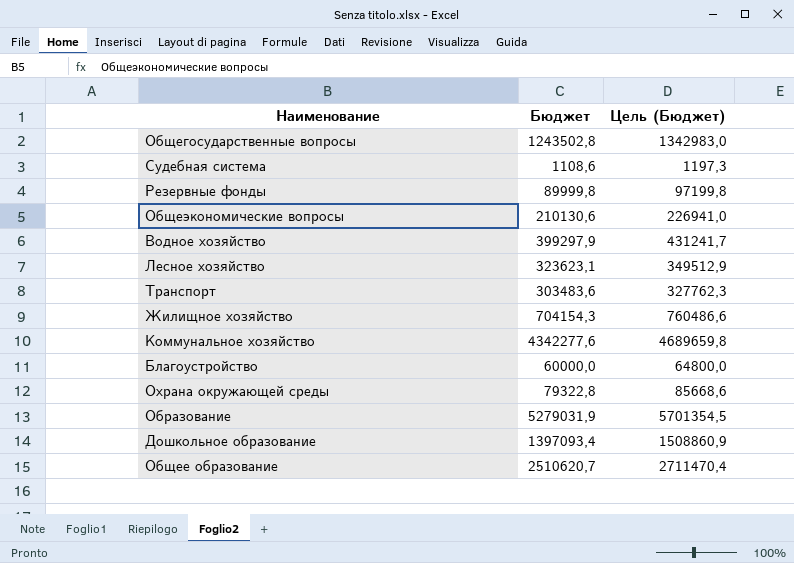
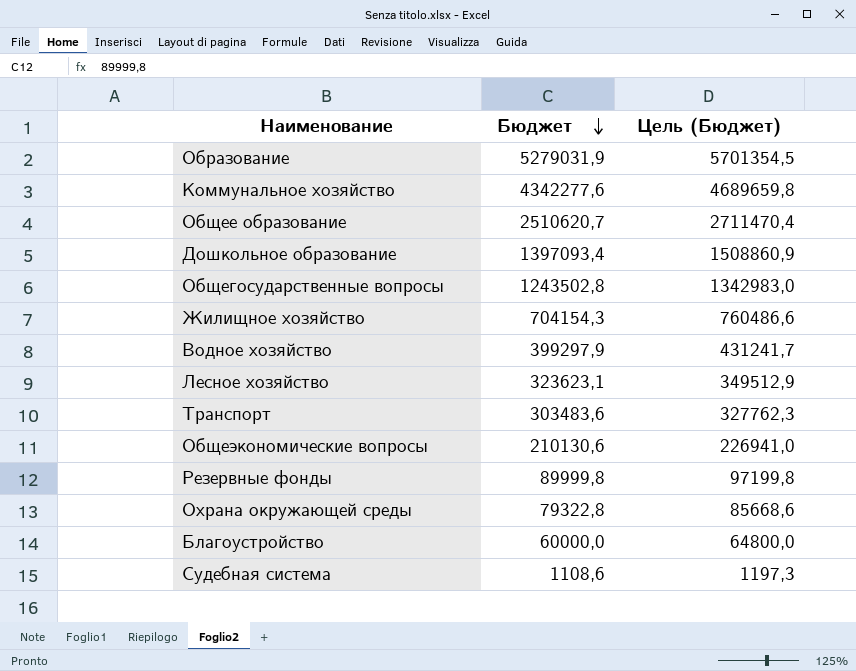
row order: none -> Бюджет descending

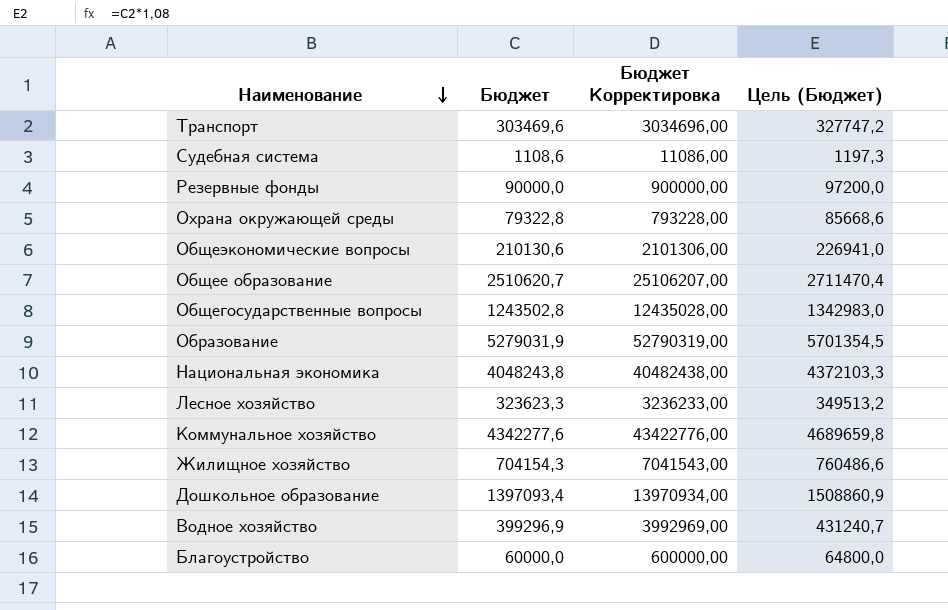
row order: Бюджет descending -> Наименование descending
column Бюджет Корректировка | formula: none -> [Бюджет] * 10
Транспорт | Бюджет: 303483,6 -> 303469,6
Транспорт | Цель (Бюджет): 327762,3 -> 327747,2
Резервные фонды | Бюджет: 89999,8 -> 90000,0
Резервные фонды | Цель (Бюджет): 97199,8 -> 97200,0
row Национальная экономика: none -> 4048243,8 | 40482438,00 | 4372103,3
Лесное хозяйство | Бюджет: 323623,1 -> 323623,3
Лесное хозяйство | Цель (Бюджет): 349512,9 -> 349513,2
Водное хозяйство | Бюджет: 399297,9 -> 399296,9
Водное хозяйство | Цель (Бюджет): 431241,7 -> 431240,7

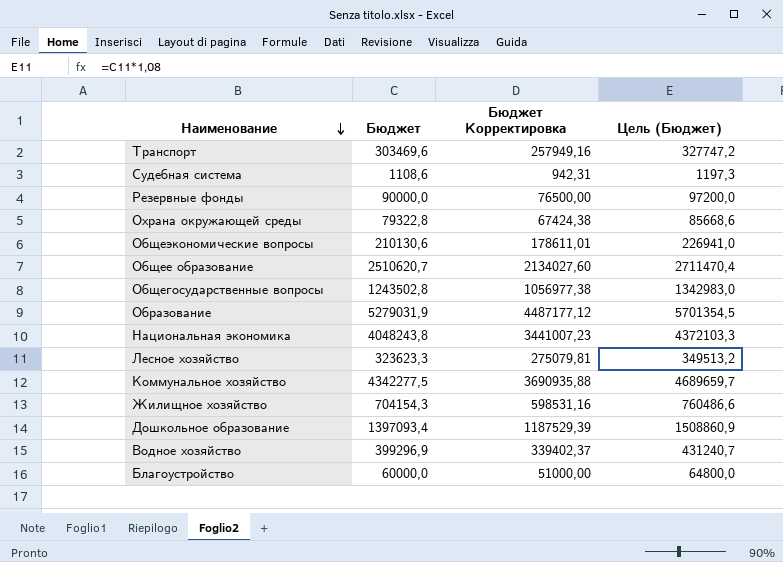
column Бюджет Корректировка | formula: [Бюджет] * 10 -> [Бюджет] * 0,85
Коммунальное хозяйство | Бюджет: 4342277,6 -> 4342277,5
Коммунальное хозяйство | Цель (Бюджет): 4689659,8 -> 4689659,7

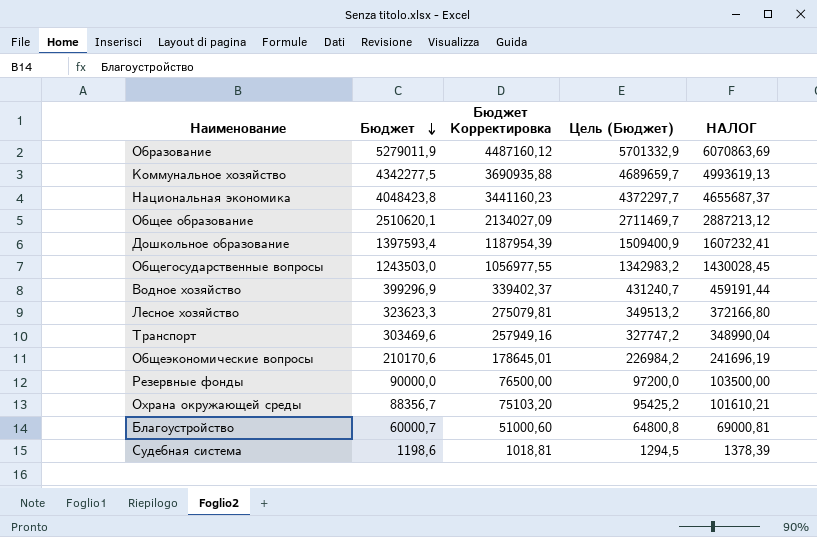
row order: Наименование descending -> Бюджет descending
column НАЛОГ | formula: none -> [Бюджет] * 1,15
row Жилищное хозяйство: 704154,3 | 598531,16 | 760486,6 -> none
Образование | Бюджет: 5279031,9 -> 5279011,9
Образование | Бюджет Корректировка: 4487177,12 -> 4487160,12
Образование | Цель (Бюджет): 5701354,5 -> 5701332,9
Национальная экономика | Бюджет: 4048243,8 -> 4048423,8
Национальная экономика | Бюджет Корректировка: 3441007,23 -> 3441160,23
Национальная экономика | Цель (Бюджет): 4372103,3 -> 4372297,7
Общее образование | Бюджет: 2510620,7 -> 2510620,1
Общее образование | Бюджет Корректировка: 2134027,60 -> 2134027,09
Общее образование | Цель (Бюджет): 2711470,4 -> 2711469,7
Дошкольное образование | Бюджет: 1397093,4 -> 1397593,4
Дошкольное образование | Бюджет Корректировка: 1187529,39 -> 1187954,39
Дошкольное образование | Цель (Бюджет): 1508860,9 -> 1509400,9
Общегосударственные вопросы | Бюджет: 1243502,8 -> 1243503,0
Общегосударственные вопросы | Бюджет Корректировка: 1056977,38 -> 1056977,55
Общегосударственные вопросы | Цель (Бюджет): 1342983,0 -> 1342983,2
Общеэкономические вопросы | Бюджет: 210130,6 -> 210170,6
Общеэкономические вопросы | Бюджет Корректировка: 178611,01 -> 178645,01
Общеэкономические вопросы | Цель (Бюджет): 226941,0 -> 226984,2
Охрана окружающей среды | Бюджет: 79322,8 -> 88356,7
Охрана окружающей среды | Бюджет Корректировка: 67424,38 -> 75103,20
Охрана окружающей среды | Цель (Бюджет): 85668,6 -> 95425,2
Благоустройство | Бюджет: 60000,0 -> 60000,7
Благоустройство | Бюджет Корректировка: 51000,00 -> 51000,60
Благоустройство | Цель (Бюджет): 64800,0 -> 64800,8
Судебная система | Бюджет: 1108,6 -> 1198,6
Судебная система | Бюджет Корректировка: 942,31 -> 1018,81
Судебная система | Цель (Бюджет): 1197,3 -> 1294,5

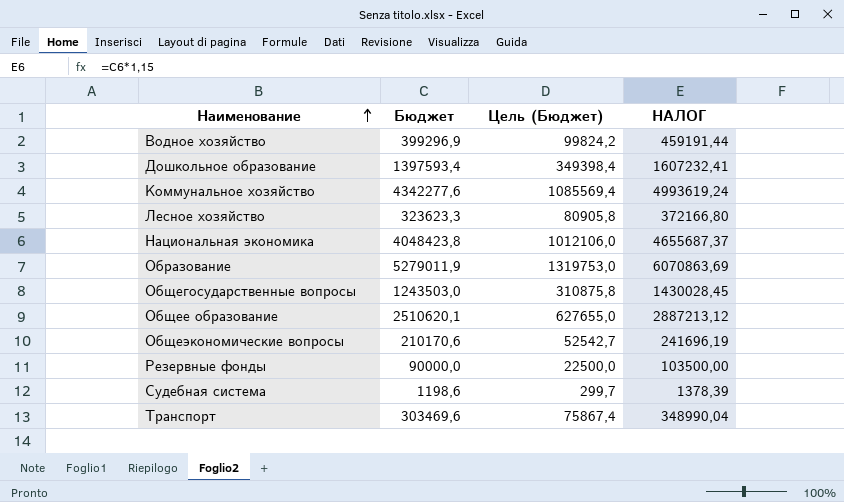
row order: Бюджет descending -> Наименование ascending
column Бюджет Корректировка | formula: [Бюджет] * 0,85 -> none
column Цель (Бюджет) | formula: [Бюджет] * 1,08 -> [Бюджет] * 0,25
row Охрана окружающей среды: 88356,7 | 75103,20 | 95425,2 | 101610,21 -> none
row Благоустройство: 60000,7 | 51000,60 | 64800,8 | 69000,81 -> none
Коммунальное хозяйство | Бюджет: 4342277,5 -> 4342277,6
Коммунальное хозяйство | НАЛОГ: 4993619,13 -> 4993619,24

